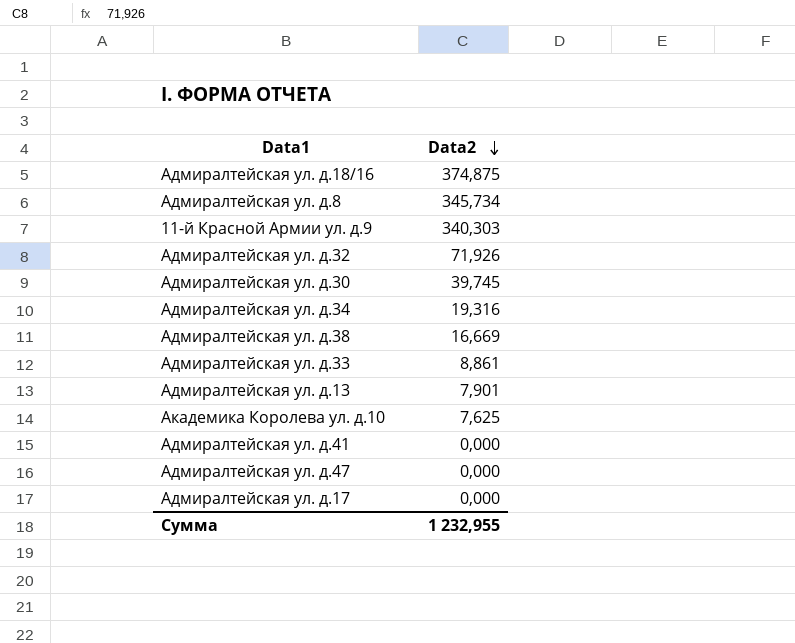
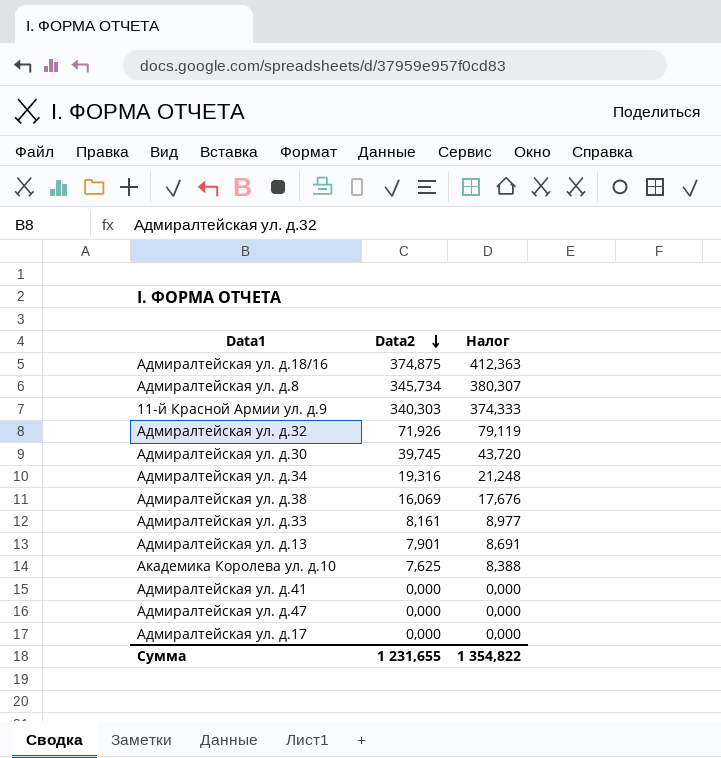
column Налог | formula: none -> [Data2] * 1,1
Адмиралтейская ул. д.38 | Data2: 16,669 -> 16,069
Адмиралтейская ул. д.33 | Data2: 8,861 -> 8,161
Сумма | Data2: 1 232,955 -> 1 231,655

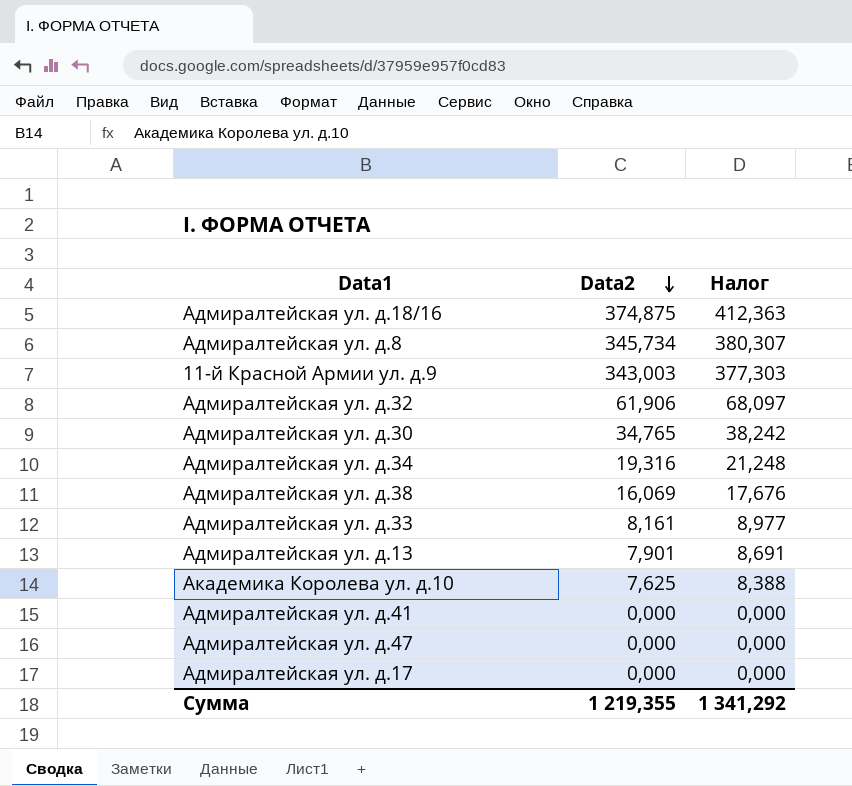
11-й Красной Армии ул. д.9 | Data2: 340,303 -> 343,003
11-й Красной Армии ул. д.9 | Налог: 374,333 -> 377,303
Адмиралтейская ул. д.32 | Data2: 71,926 -> 61,906
Адмиралтейская ул. д.32 | Налог: 79,119 -> 68,097
Адмиралтейская ул. д.30 | Data2: 39,745 -> 34,765
Адмиралтейская ул. д.30 | Налог: 43,720 -> 38,242
Сумма | Data2: 1 231,655 -> 1 219,355
Сумма | Налог: 1 354,822 -> 1 341,292

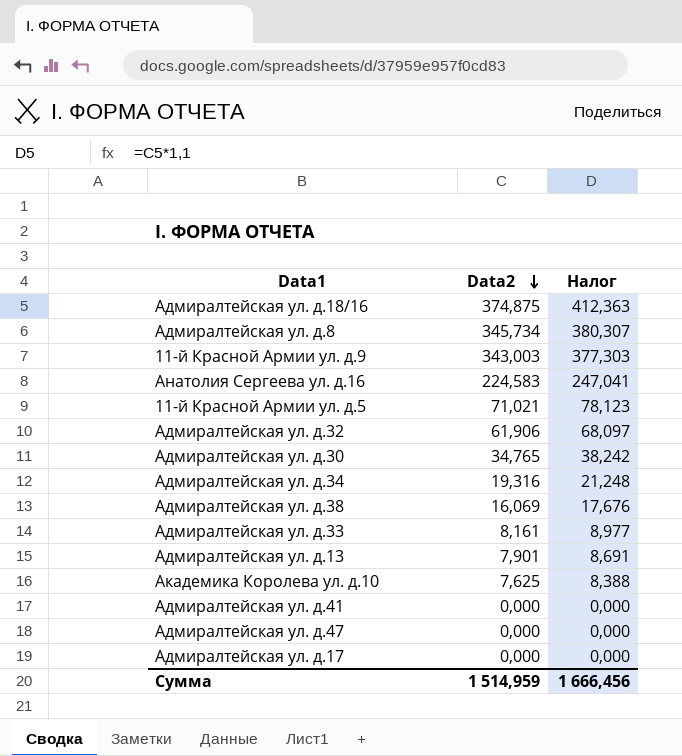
row Анатолия Сергеева ул. д.16: none -> 224,583 | 247,041
row 11-й Красной Армии ул. д.5: none -> 71,021 | 78,123
Сумма | Data2: 1 219,355 -> 1 514,959
Сумма | Налог: 1 341,292 -> 1 666,456

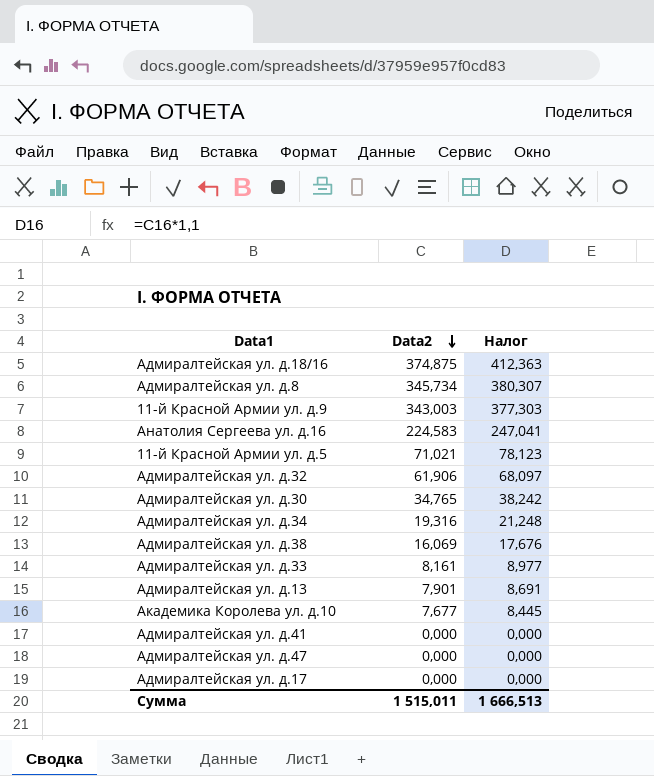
Академика Королева ул. д.10 | Data2: 7,625 -> 7,677
Академика Королева ул. д.10 | Налог: 8,388 -> 8,445
Сумма | Data2: 1 514,959 -> 1 515,011
Сумма | Налог: 1 666,456 -> 1 666,513

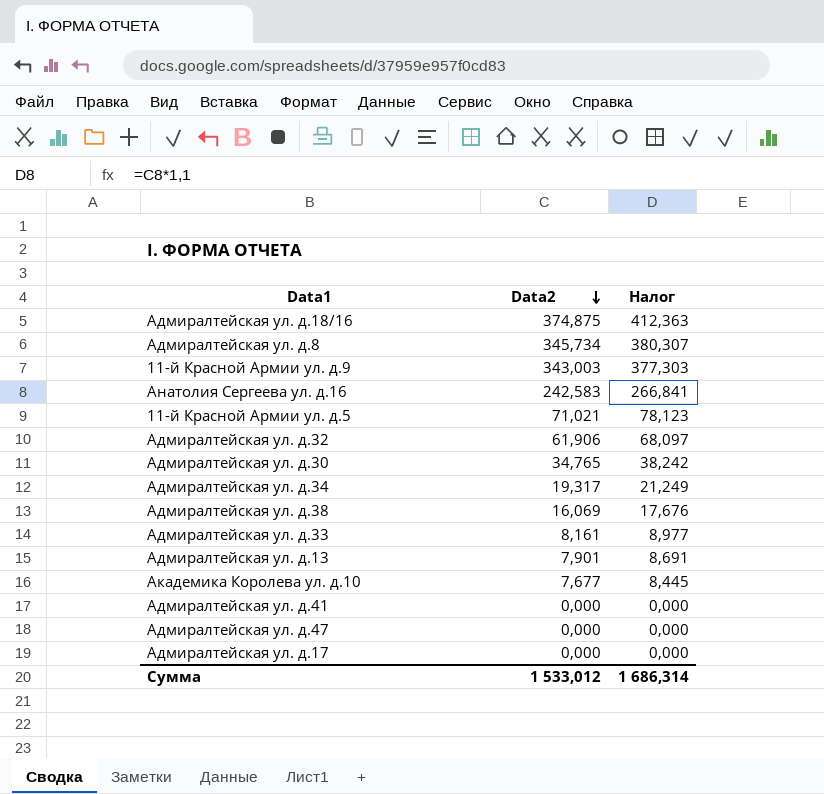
Анатолия Сергеева ул. д.16 | Data2: 224,583 -> 242,583
Анатолия Сергеева ул. д.16 | Налог: 247,041 -> 266,841
Адмиралтейская ул. д.34 | Data2: 19,316 -> 19,317
Адмиралтейская ул. д.34 | Налог: 21,248 -> 21,249
Сумма | Data2: 1 515,011 -> 1 533,012
Сумма | Налог: 1 666,513 -> 1 686,314

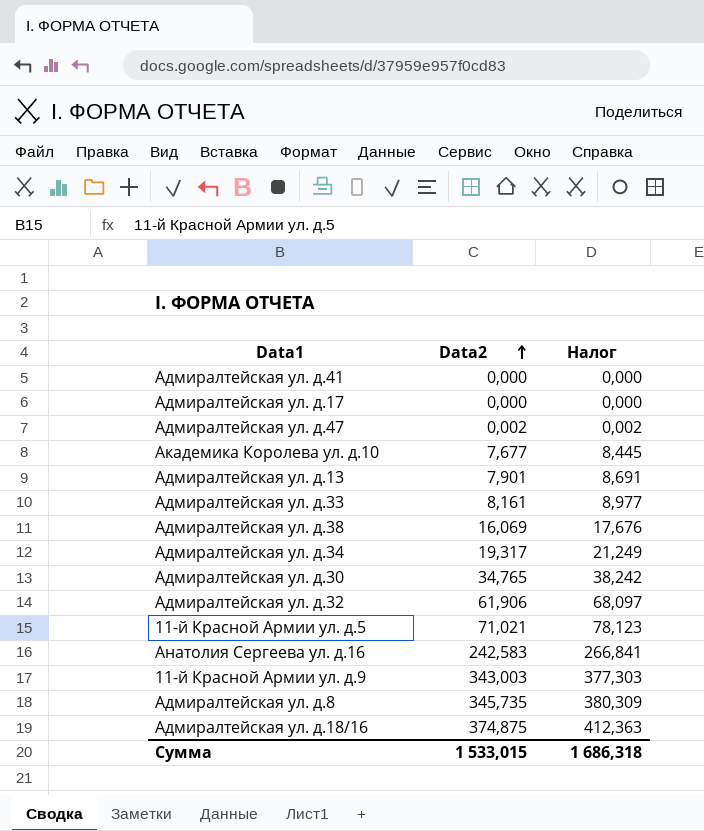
row order: Data2 descending -> Data2 ascending
Адмиралтейская ул. д.47 | Data2: 0,000 -> 0,002
Адмиралтейская ул. д.47 | Налог: 0,000 -> 0,002
Адмиралтейская ул. д.8 | Data2: 345,734 -> 345,735
Адмиралтейская ул. д.8 | Налог: 380,307 -> 380,309
Сумма | Data2: 1 533,012 -> 1 533,015
Сумма | Налог: 1 686,314 -> 1 686,318

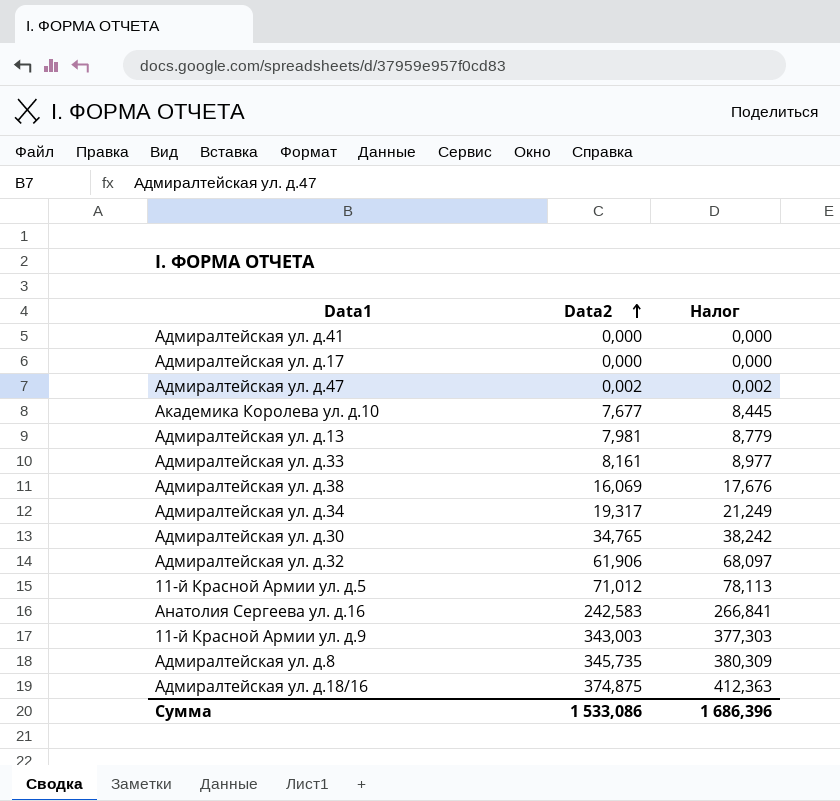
Адмиралтейская ул. д.13 | Data2: 7,901 -> 7,981
Адмиралтейская ул. д.13 | Налог: 8,691 -> 8,779
11-й Красной Армии ул. д.5 | Data2: 71,021 -> 71,012
11-й Красной Армии ул. д.5 | Налог: 78,123 -> 78,113
Сумма | Data2: 1 533,015 -> 1 533,086
Сумма | Налог: 1 686,318 -> 1 686,396

